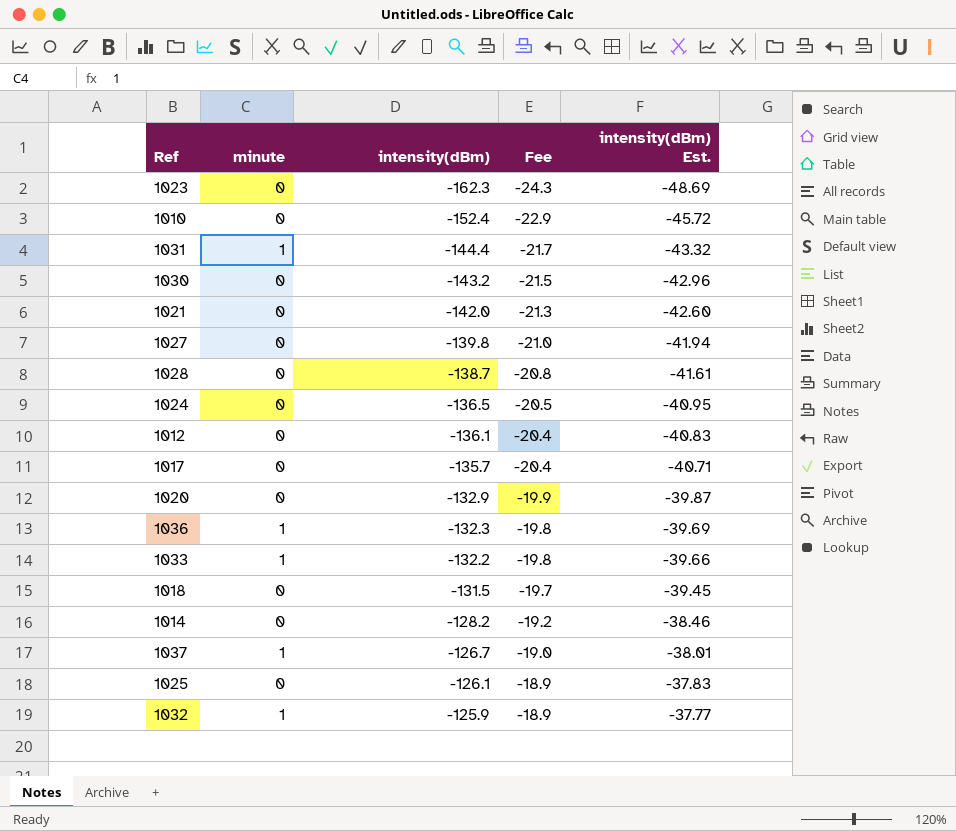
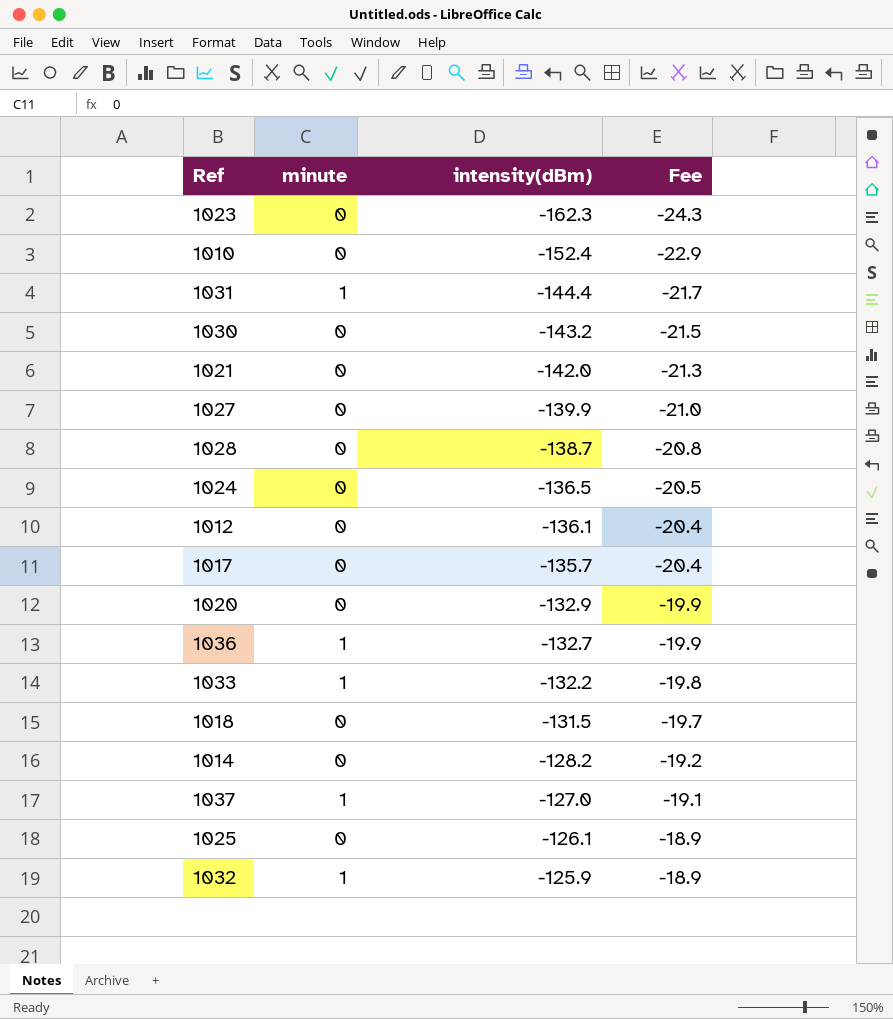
column intensity(dBm) Est. | formula: [intensity(dBm)] * 0.3 -> none
1027 | intensity(dBm): -139.8 -> -139.9
1036 | intensity(dBm): -132.3 -> -132.7
1036 | Fee: -19.8 -> -19.9
1037 | intensity(dBm): -126.7 -> -127.0
1037 | Fee: -19.0 -> -19.1

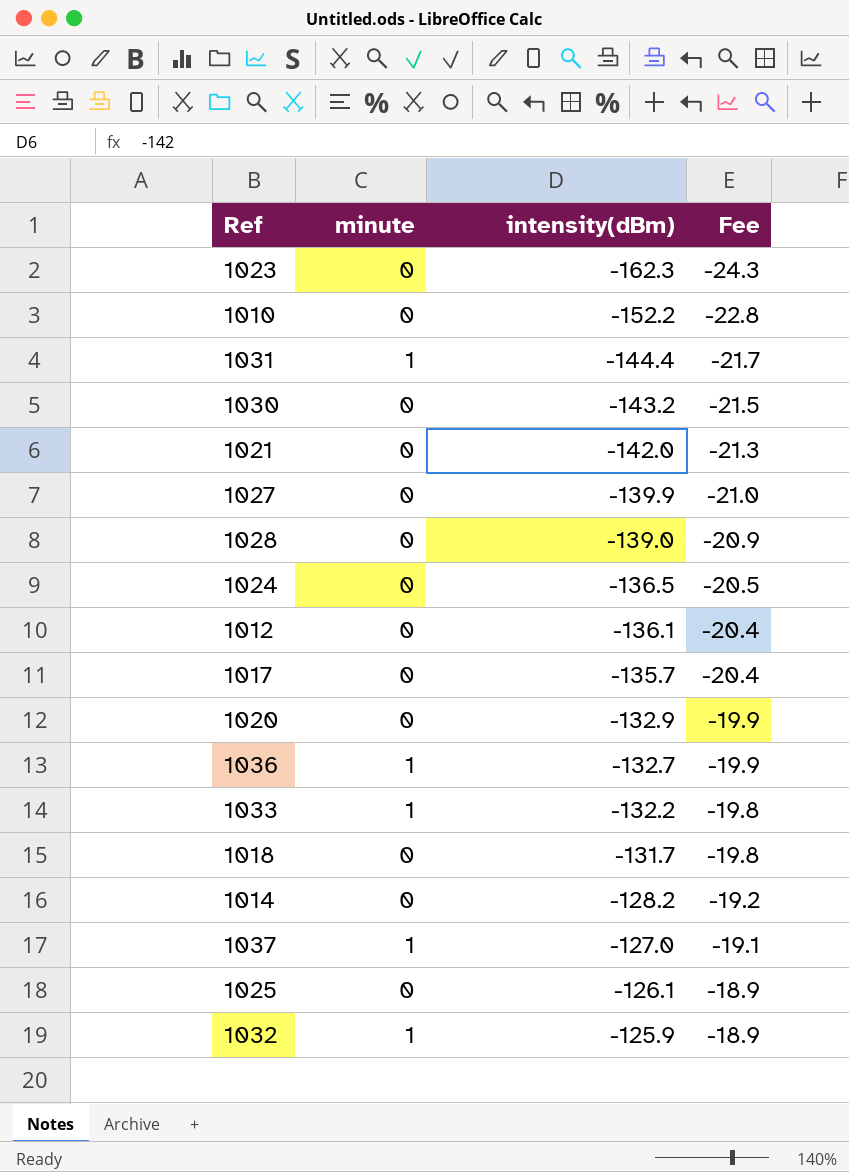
1010 | intensity(dBm): -152.4 -> -152.2
1010 | Fee: -22.9 -> -22.8
1028 | intensity(dBm): -138.7 -> -139.0
1028 | Fee: -20.8 -> -20.9
1018 | intensity(dBm): -131.5 -> -131.7
1018 | Fee: -19.7 -> -19.8

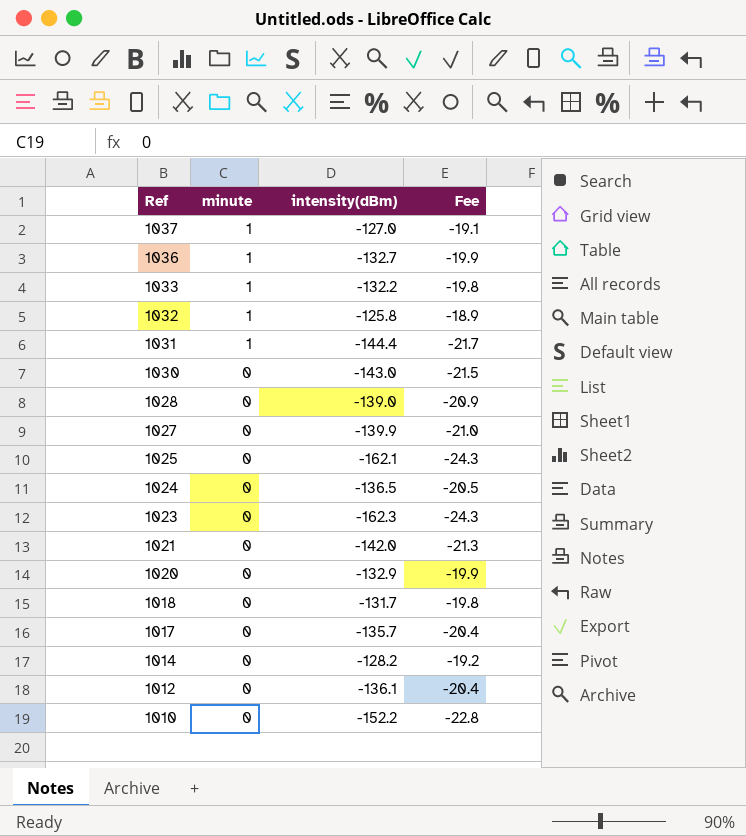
row order: intensity(dBm) ascending -> Ref descending
1032 | intensity(dBm): -125.9 -> -125.8
1030 | intensity(dBm): -143.2 -> -143.0
1025 | intensity(dBm): -126.1 -> -162.1
1025 | Fee: -18.9 -> -24.3

